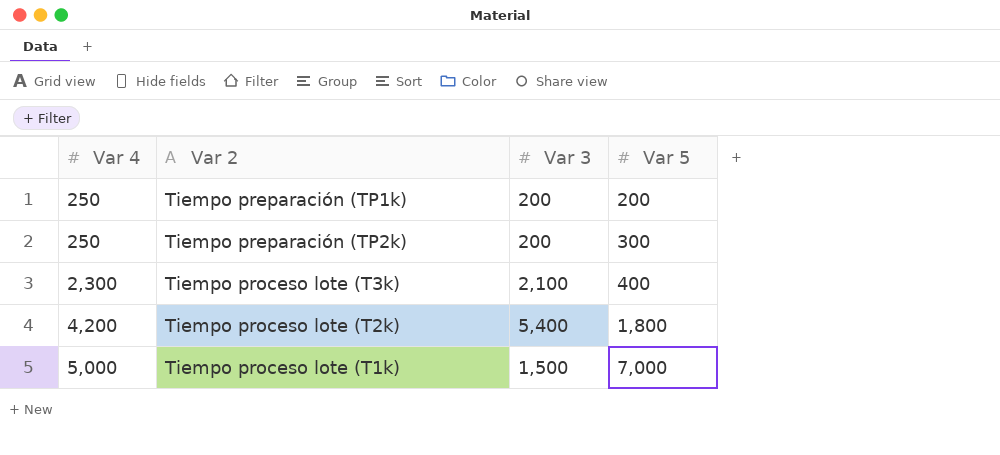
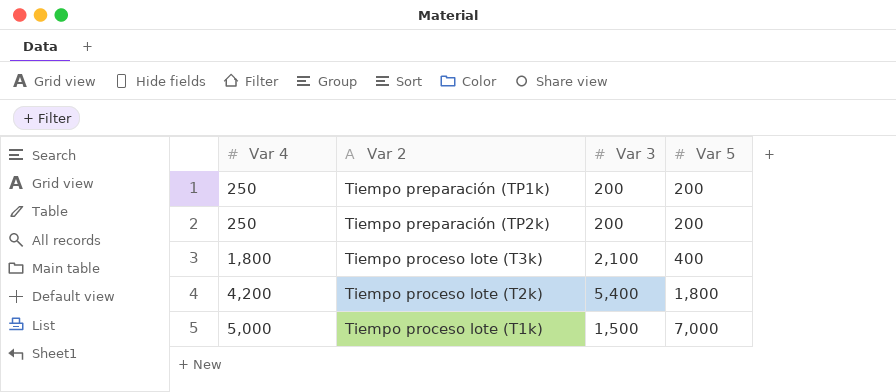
Tiempo preparación (TP2k) | Var 5: 300 -> 200
Tiempo proceso lote (T3k) | Var 4: 2,300 -> 1,800

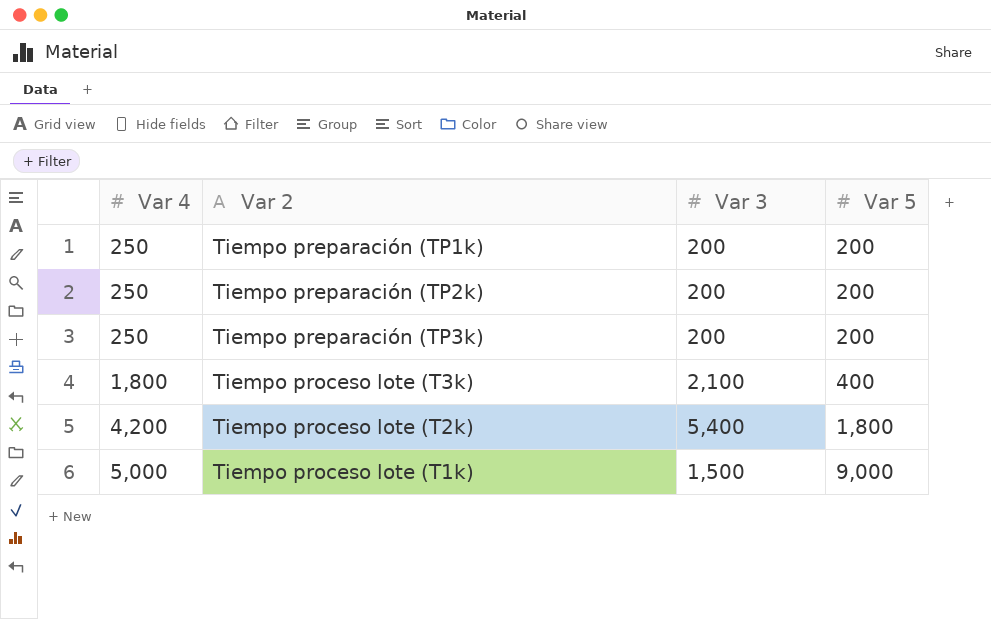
row Tiempo preparación (TP3k): none -> 250 | 200 | 200
Tiempo proceso lote (T1k) | Var 5: 7,000 -> 9,000

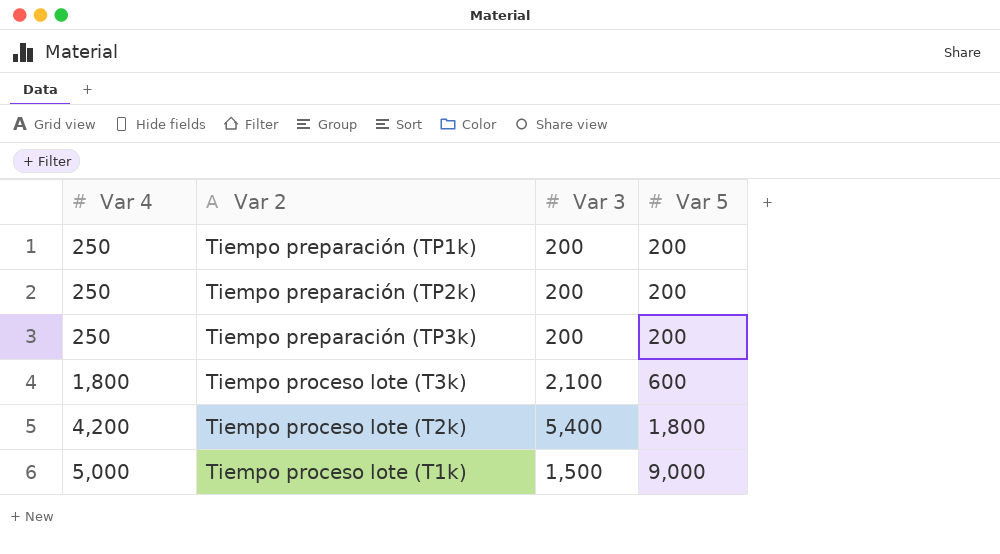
Tiempo proceso lote (T3k) | Var 5: 400 -> 600

